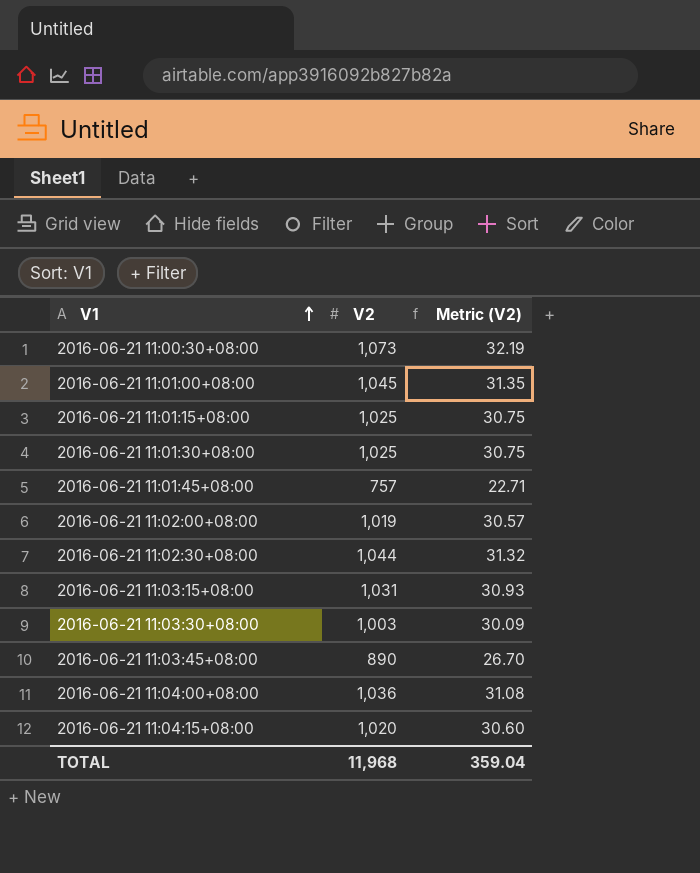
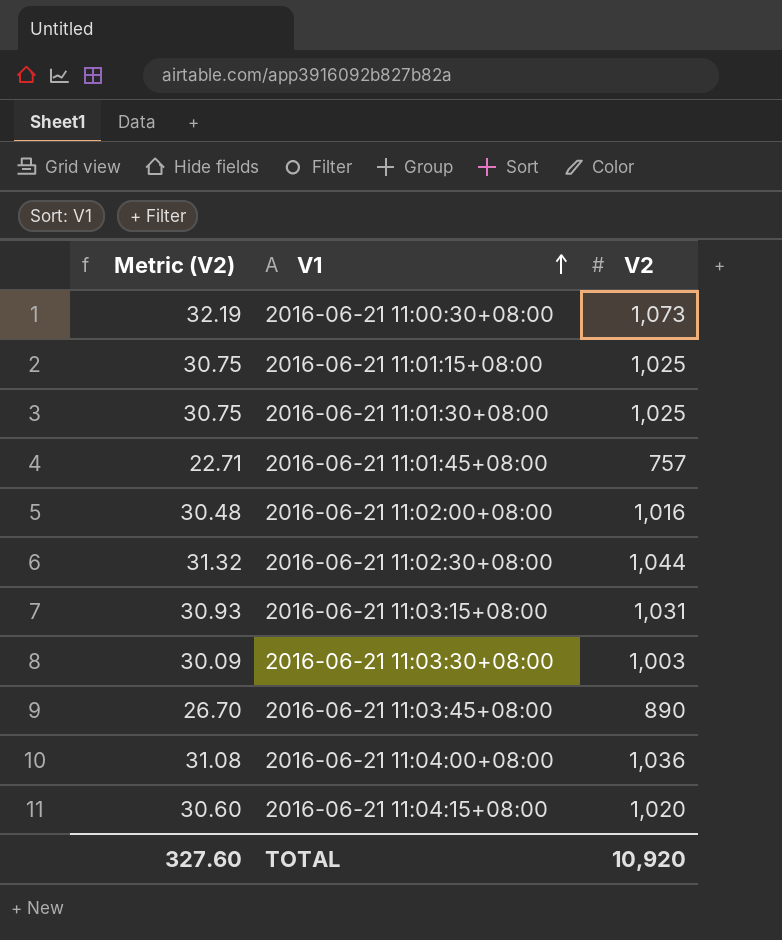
column Metric (V2) | position: 3 -> 1
row 2016-06-21 11:01:00+08:00: 1,045 | 31.35 -> none
2016-06-21 11:02:00+08:00 | Metric (V2): 30.57 -> 30.48
2016-06-21 11:02:00+08:00 | V2: 1,019 -> 1,016
TOTAL | Metric (V2): 359.04 -> 327.60
TOTAL | V2: 11,968 -> 10,920

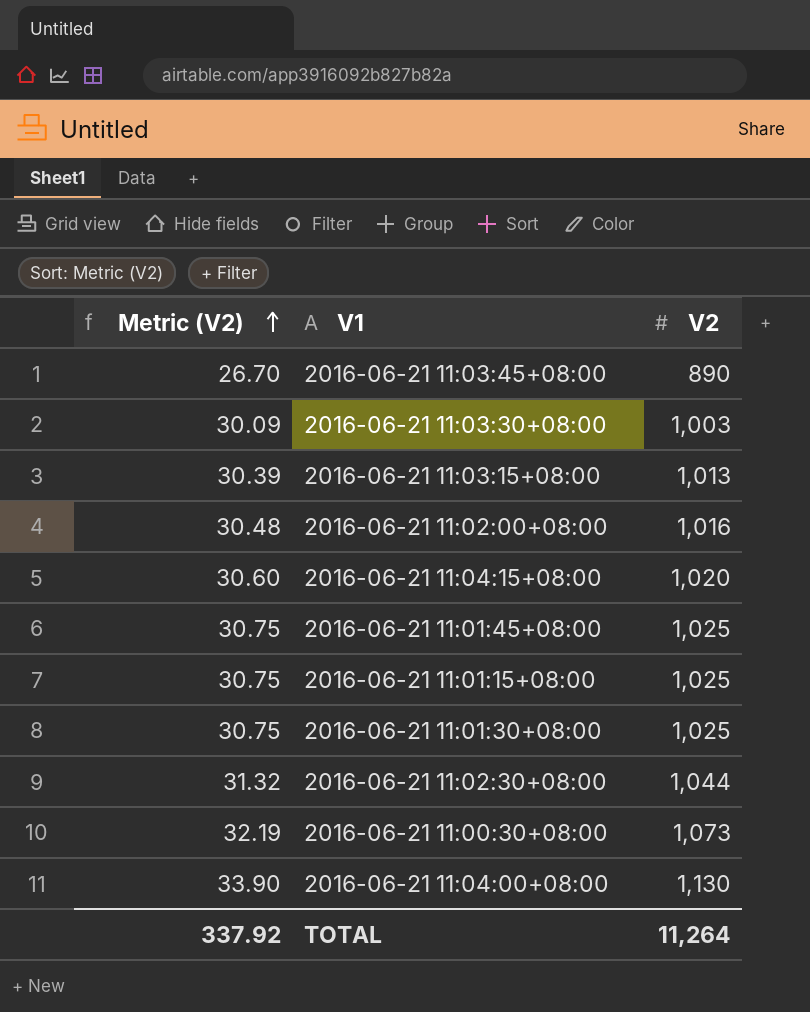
row order: V1 ascending -> Metric (V2) ascending
2016-06-21 11:03:15+08:00 | Metric (V2): 30.93 -> 30.39
2016-06-21 11:03:15+08:00 | V2: 1,031 -> 1,013
2016-06-21 11:01:45+08:00 | Metric (V2): 22.71 -> 30.75
2016-06-21 11:01:45+08:00 | V2: 757 -> 1,025
2016-06-21 11:04:00+08:00 | Metric (V2): 31.08 -> 33.90
2016-06-21 11:04:00+08:00 | V2: 1,036 -> 1,130
TOTAL | Metric (V2): 327.60 -> 337.92
TOTAL | V2: 10,920 -> 11,264

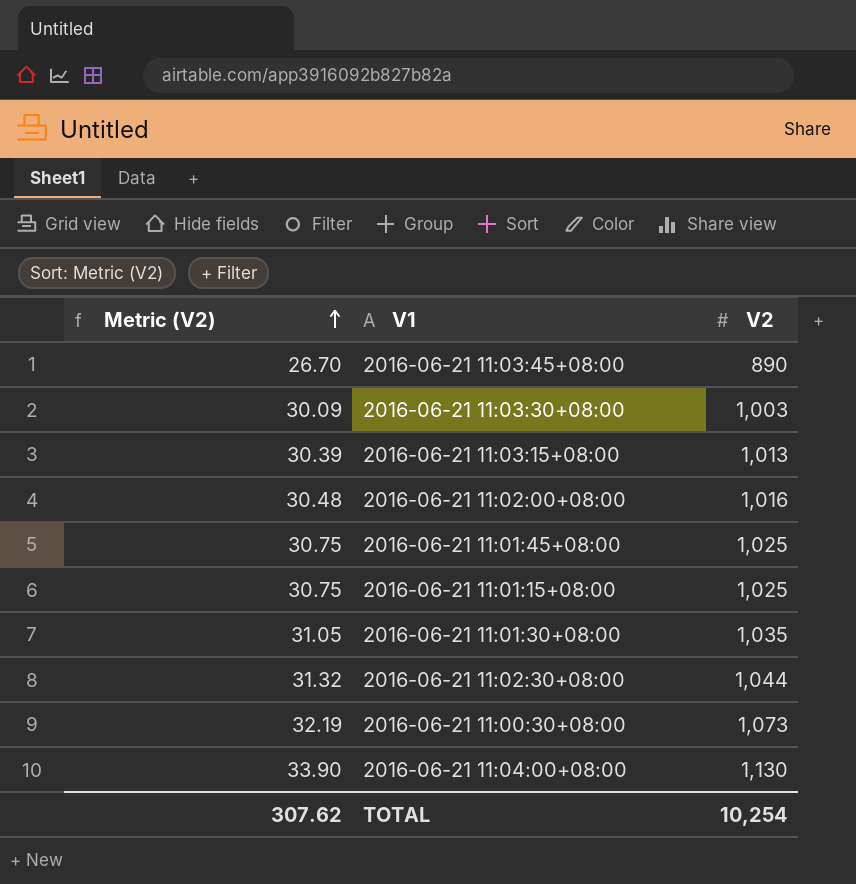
row 2016-06-21 11:04:15+08:00: 30.60 | 1,020 -> none
2016-06-21 11:01:30+08:00 | Metric (V2): 30.75 -> 31.05
2016-06-21 11:01:30+08:00 | V2: 1,025 -> 1,035
TOTAL | Metric (V2): 337.92 -> 307.62
TOTAL | V2: 11,264 -> 10,254

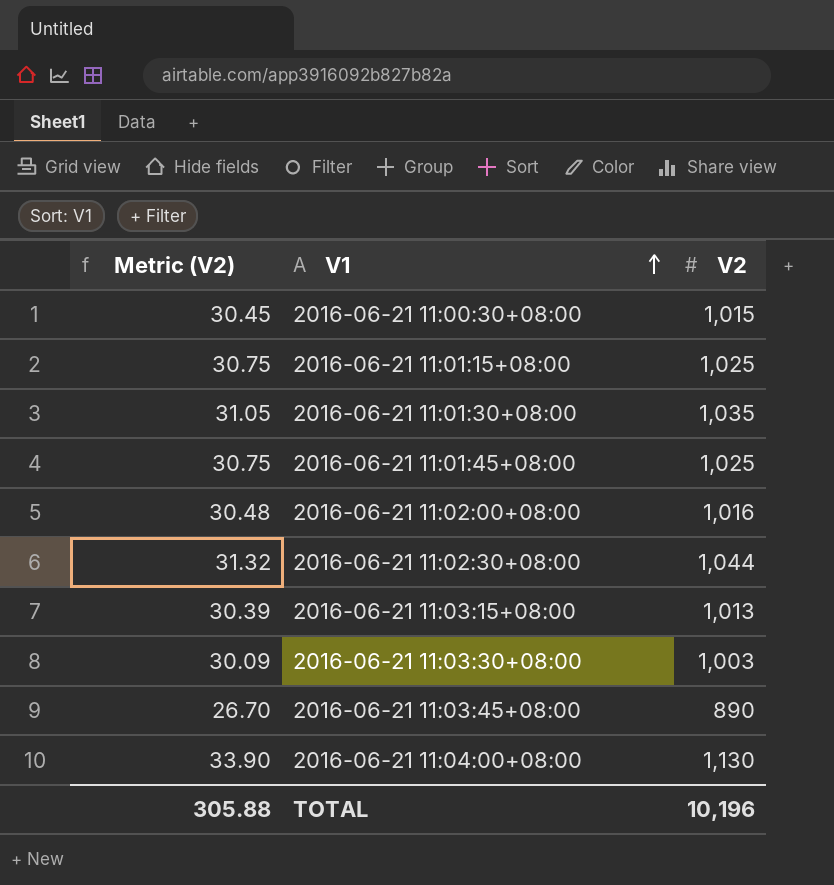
row order: Metric (V2) ascending -> V1 ascending
2016-06-21 11:00:30+08:00 | Metric (V2): 32.19 -> 30.45
2016-06-21 11:00:30+08:00 | V2: 1,073 -> 1,015
TOTAL | Metric (V2): 307.62 -> 305.88
TOTAL | V2: 10,254 -> 10,196

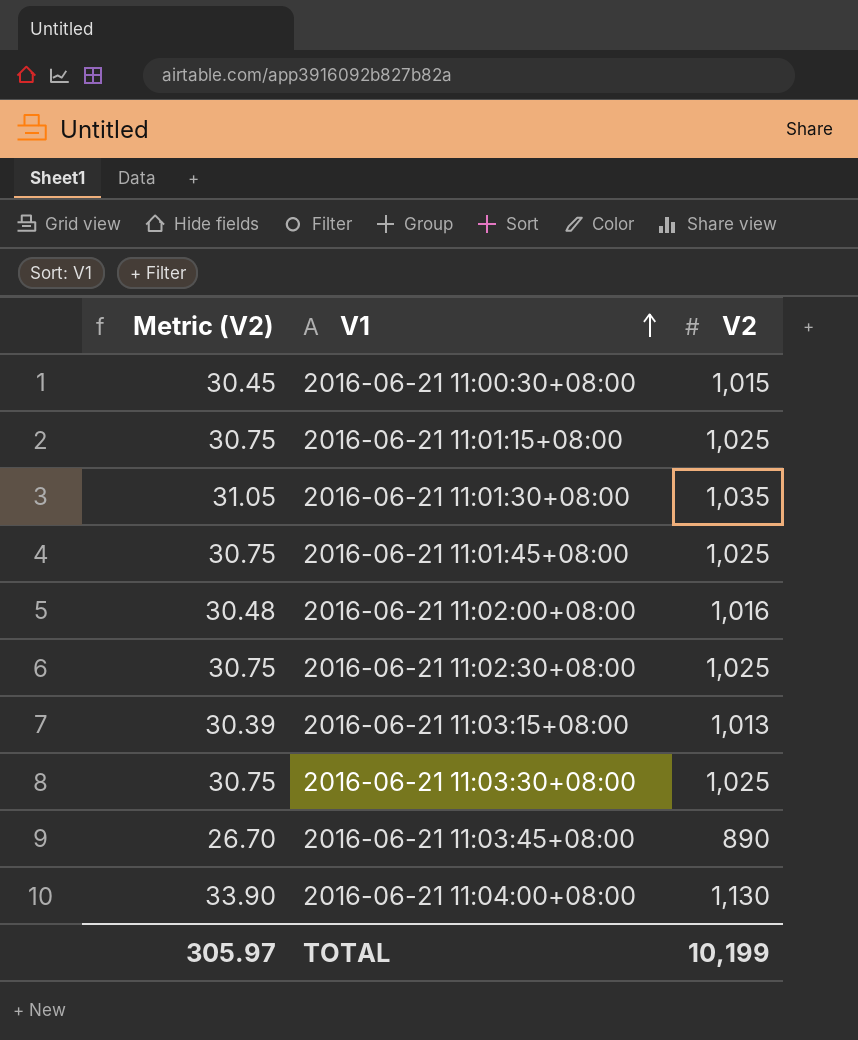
2016-06-21 11:02:30+08:00 | Metric (V2): 31.32 -> 30.75
2016-06-21 11:02:30+08:00 | V2: 1,044 -> 1,025
2016-06-21 11:03:30+08:00 | Metric (V2): 30.09 -> 30.75
2016-06-21 11:03:30+08:00 | V2: 1,003 -> 1,025
TOTAL | Metric (V2): 305.88 -> 305.97
TOTAL | V2: 10,196 -> 10,199

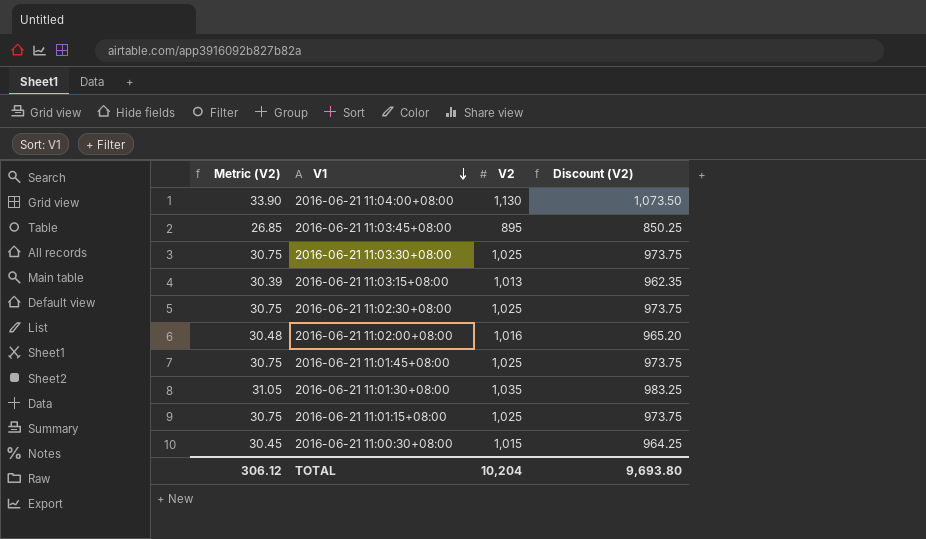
row order: V1 ascending -> V1 descending
column Discount (V2) | formula: none -> [V2] * 0.95
2016-06-21 11:03:45+08:00 | Metric (V2): 26.70 -> 26.85
2016-06-21 11:03:45+08:00 | V2: 890 -> 895
TOTAL | Metric (V2): 305.97 -> 306.12
TOTAL | V2: 10,199 -> 10,204

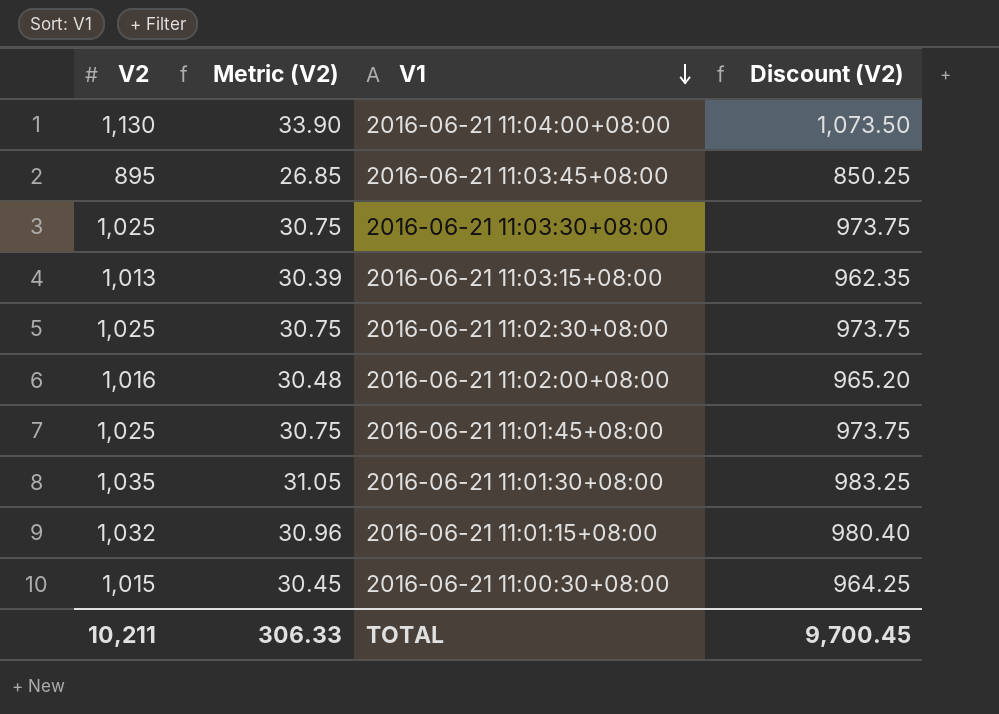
column V2 | position: 3 -> 1
2016-06-21 11:01:15+08:00 | V2: 1,025 -> 1,032
2016-06-21 11:01:15+08:00 | Metric (V2): 30.75 -> 30.96
2016-06-21 11:01:15+08:00 | Discount (V2): 973.75 -> 980.40
TOTAL | V2: 10,204 -> 10,211
TOTAL | Metric (V2): 306.12 -> 306.33
TOTAL | Discount (V2): 9,693.80 -> 9,700.45

